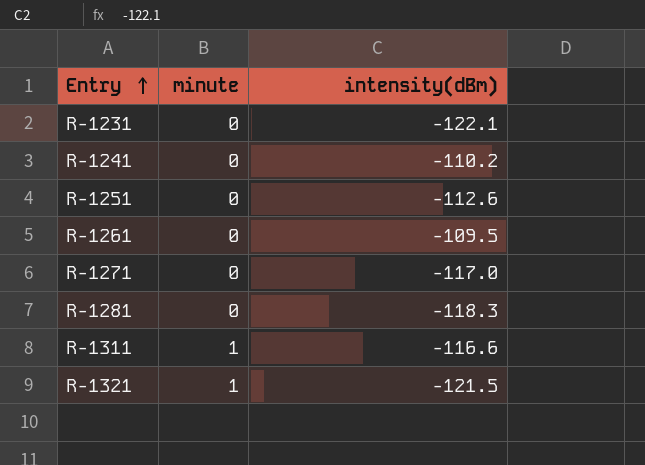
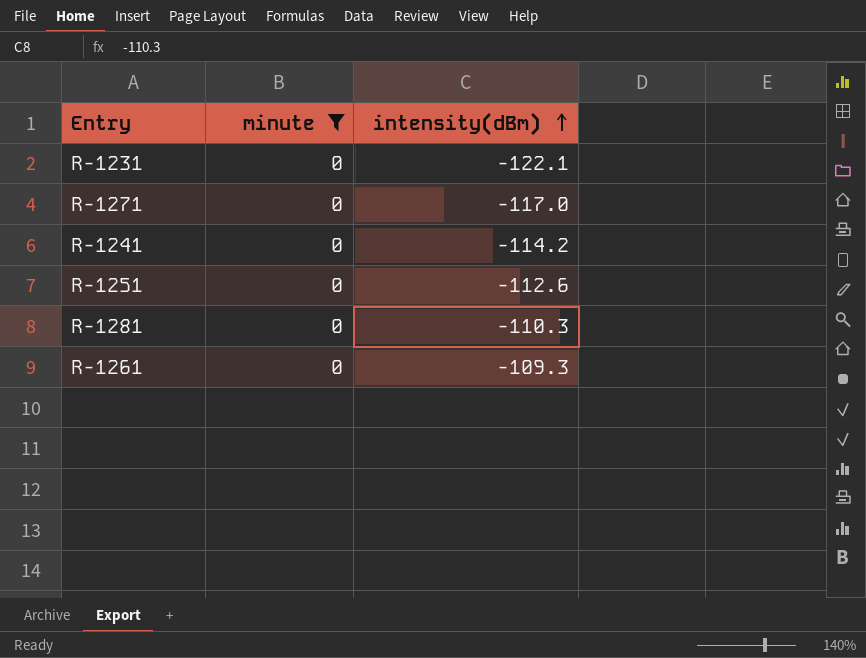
filter: none -> minute = 0
row order: Entry ascending -> intensity(dBm) ascending
R-1241 | intensity(dBm): -110.2 -> -114.2
R-1281 | intensity(dBm): -118.3 -> -110.3
R-1261 | intensity(dBm): -109.5 -> -109.3

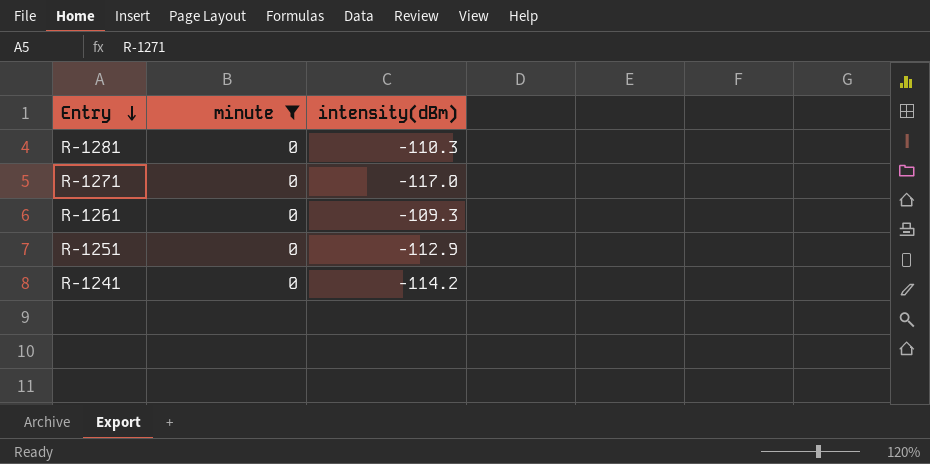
row order: intensity(dBm) ascending -> Entry descending
row R-1231: 0 | -122.1 -> none
R-1251 | intensity(dBm): -112.6 -> -112.9

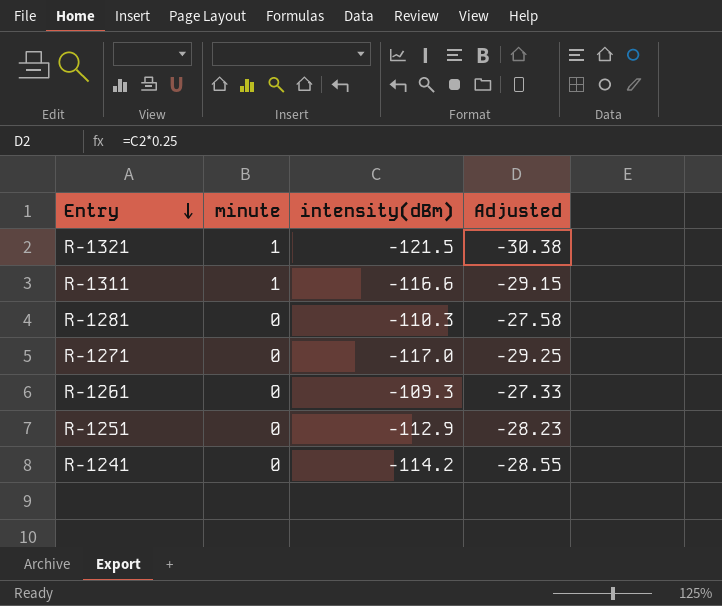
filter: minute = 0 -> none
column Adjusted | formula: none -> [intensity(dBm)] * 0.25

